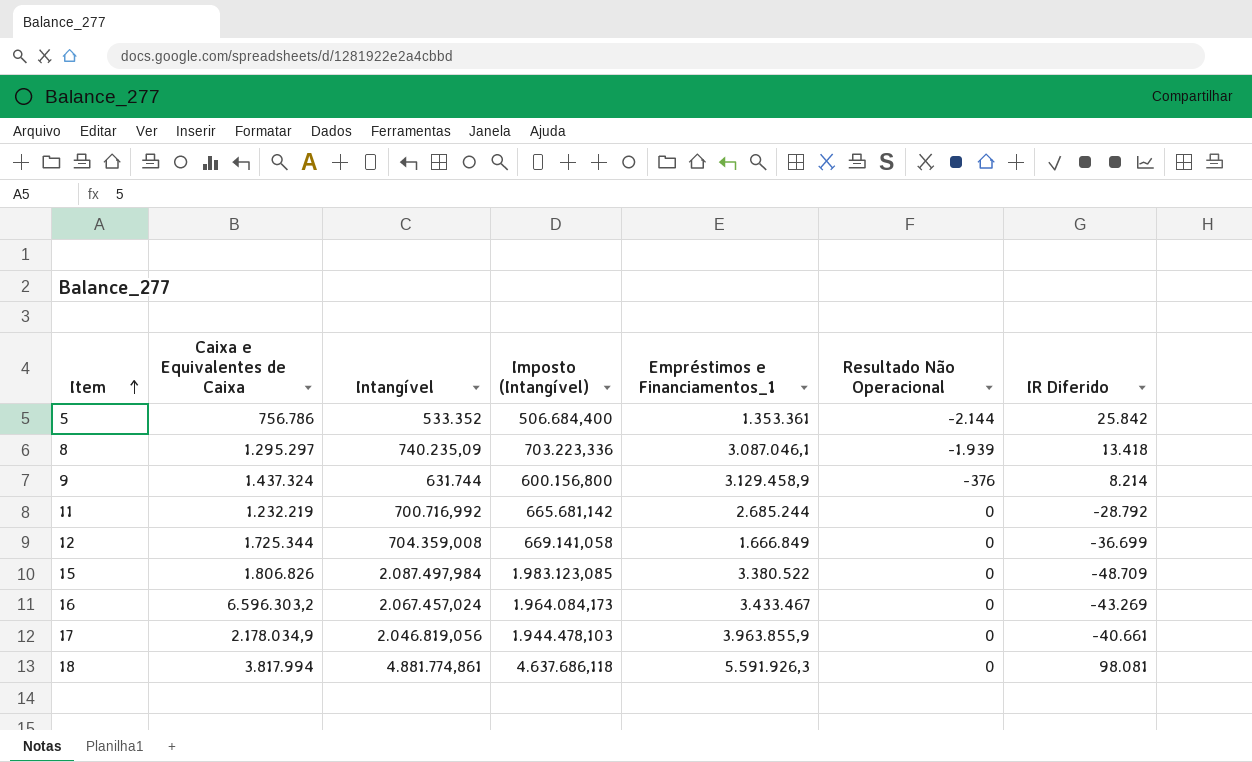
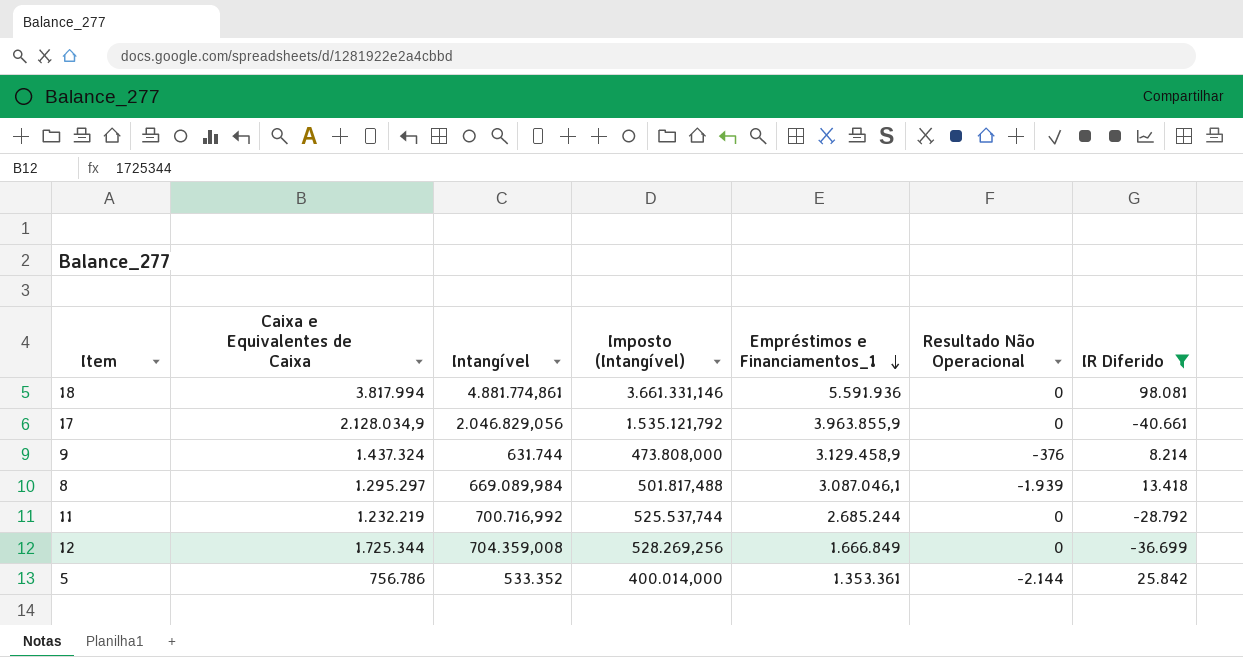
filter: none -> IR Diferido >= -40.661
row order: Item ascending -> Empréstimos e Financiamentos_1 descending
column Imposto (Intangível) | formula: [Intangível] * 0,95 -> [Intangível] * 0,75
18 | Empréstimos e Financiamentos_1: 5.591.926,3 -> 5.591.936
17 | Caixa e Equivalentes de Caixa: 2.178.034,9 -> 2.128.034,9
17 | Intangível: 2.046.819,056 -> 2.046.829,056
8 | Intangível: 740.235,09 -> 669.089,984

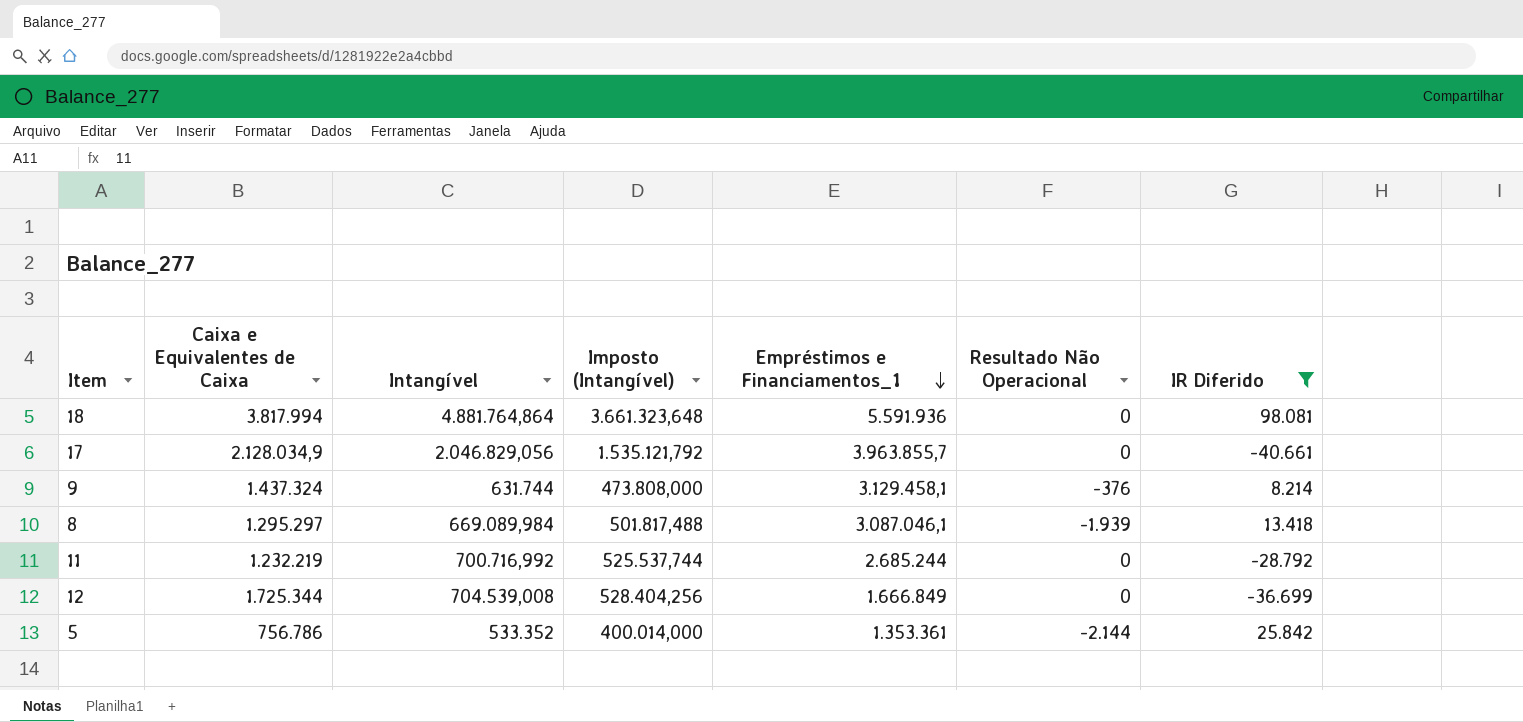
18 | Intangível: 4.881.774,861 -> 4.881.764,864
18 | Imposto (Intangível): 3.661.331,146 -> 3.661.323,648
17 | Empréstimos e Financiamentos_1: 3.963.855,9 -> 3.963.855,7
9 | Empréstimos e Financiamentos_1: 3.129.458,9 -> 3.129.458,1
12 | Intangível: 704.359,008 -> 704.539,008
12 | Imposto (Intangível): 528.269,256 -> 528.404,256

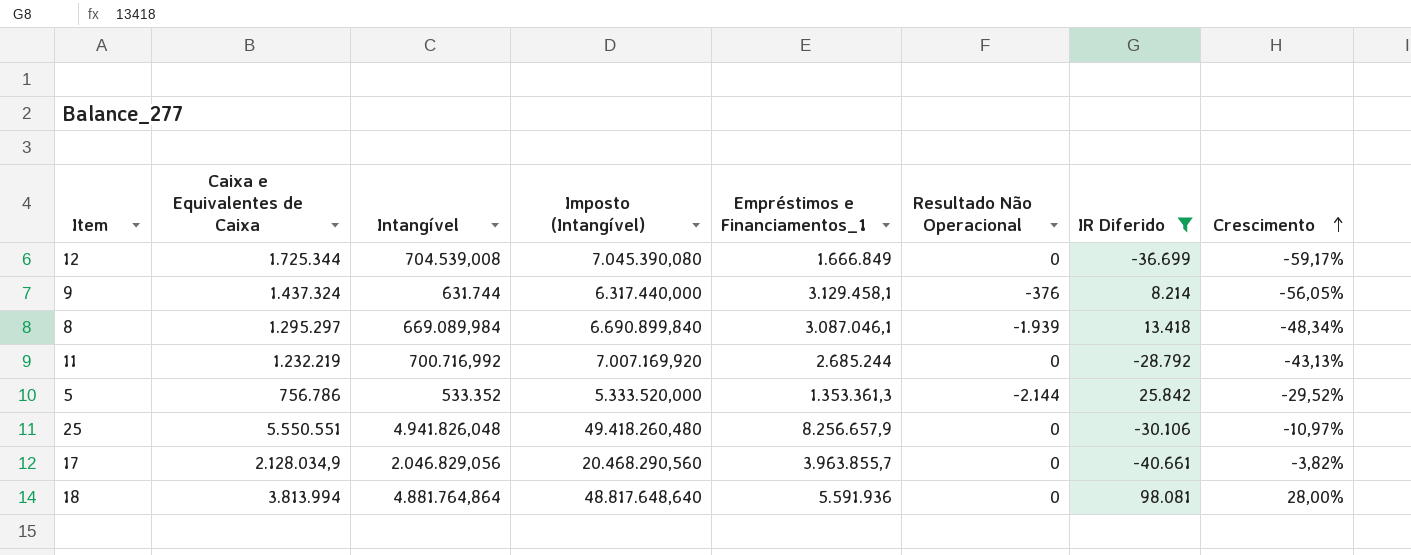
row order: Empréstimos e Financiamentos_1 descending -> Crescimento ascending
column Imposto (Intangível) | formula: [Intangível] * 0,75 -> [Intangível] * 10
column Crescimento | formula: none -> ([Intangível] - [Caixa e Equivalentes de Caixa]) / [Caixa e Equivalentes de Caixa]
5 | Empréstimos e Financiamentos_1: 1.353.361 -> 1.353.361,3
row 25: none -> 5.550.551 | 4.941.826,048 | 49.418.260,480 | 8.256.657,9 | 0 | -30.106 | -10,97%
18 | Caixa e Equivalentes de Caixa: 3.817.994 -> 3.813.994

